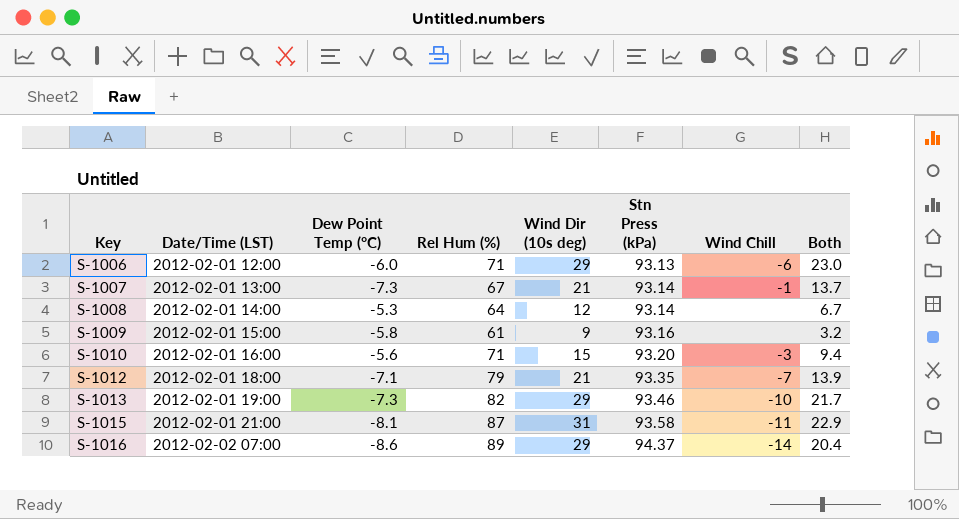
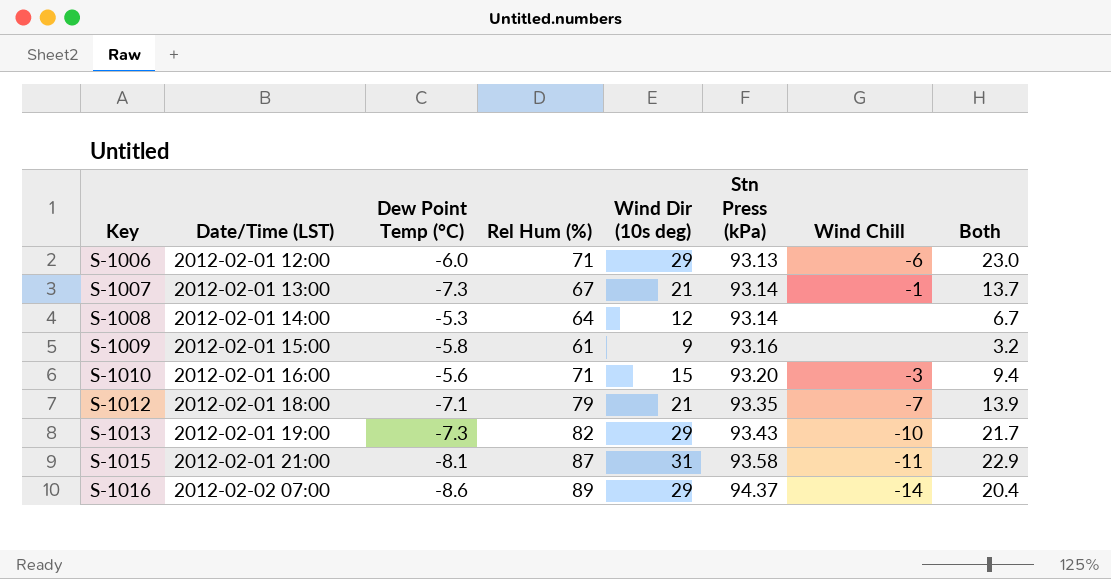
S-1013 | Stn Press (kPa): 93.46 -> 93.43

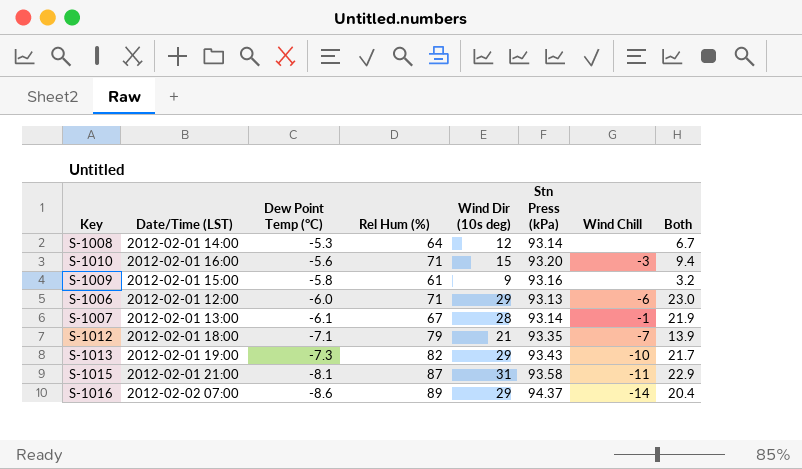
row order: Key ascending -> Dew Point Temp (°C) descending
S-1007 | Dew Point Temp (°C): -7.3 -> -6.1
S-1007 | Wind Dir (10s deg): 21 -> 28
S-1007 | Both: 13.7 -> 21.9

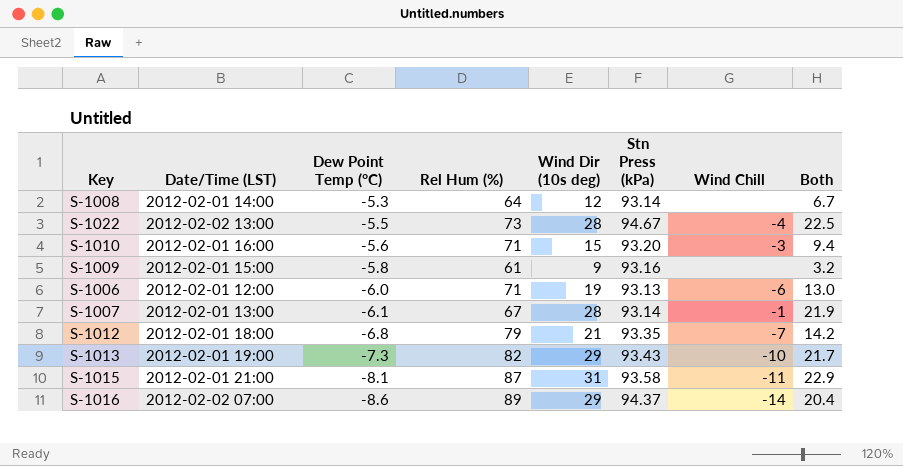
row S-1022: none -> 2012-02-02 13:00 | -5.5 | 73 | 28 | 94.67 | -4 | 22.5
S-1006 | Wind Dir (10s deg): 29 -> 19
S-1006 | Both: 23.0 -> 13.0
S-1012 | Dew Point Temp (°C): -7.1 -> -6.8
S-1012 | Both: 13.9 -> 14.2

